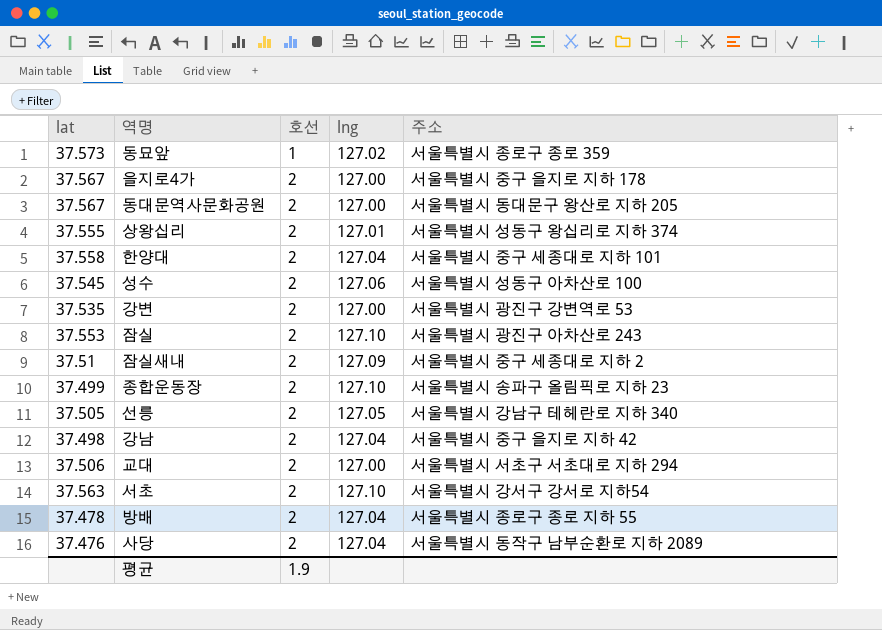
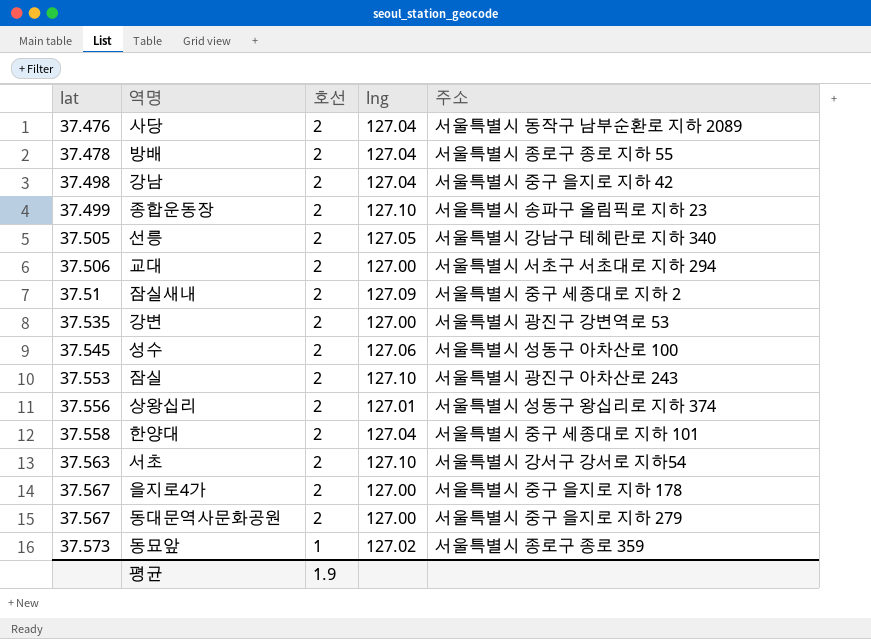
row order: 호선 ascending -> lat ascending
상왕십리 | lat: 37.555 -> 37.556
동대문역사문화공원 | 주소: 서울특별시 동대문구 왕산로 지하 205 -> 서울특별시 중구 을지로 지하 279

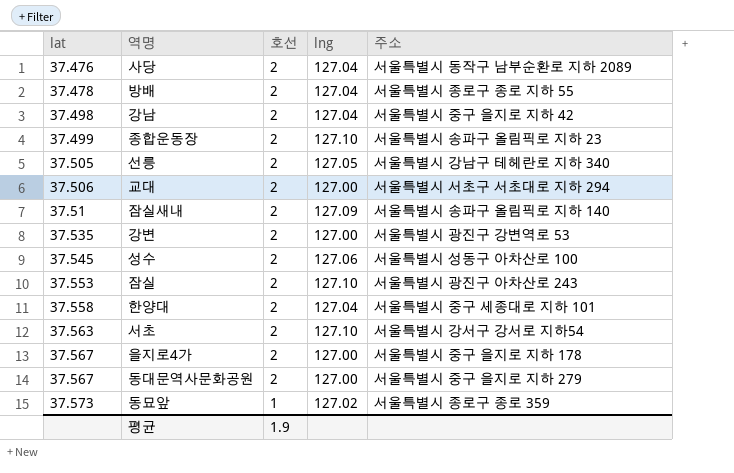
row 상왕십리: 37.556 | 2 | 127.01 | 서울특별시 성동구 왕십리로 지하 374 -> none
잠실새내 | 주소: 서울특별시 중구 세종대로 지하 2 -> 서울특별시 송파구 올림픽로 지하 140

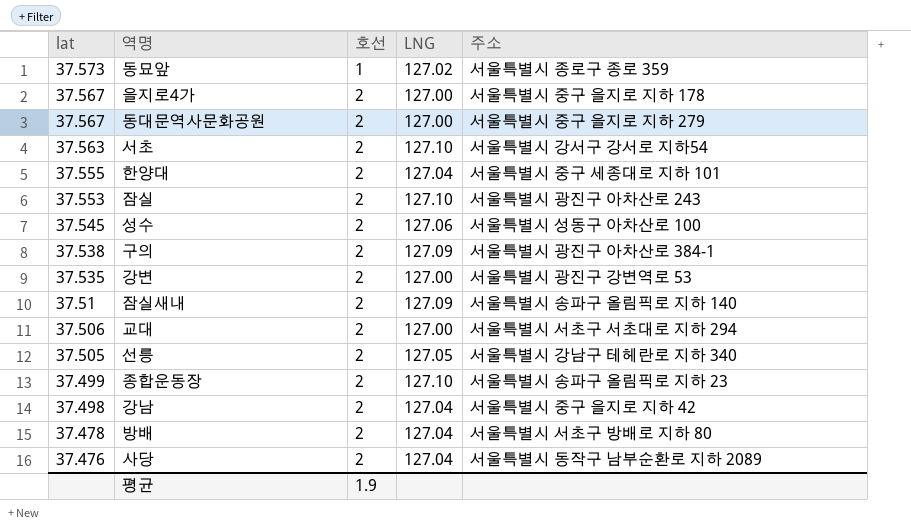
row order: lat ascending -> lat descending
column name: lng -> LNG
한양대 | lat: 37.558 -> 37.555
row 구의: none -> 37.538 | 2 | 127.09 | 서울특별시 광진구 아차산로 384-1
방배 | 주소: 서울특별시 종로구 종로 지하 55 -> 서울특별시 서초구 방배로 지하 80

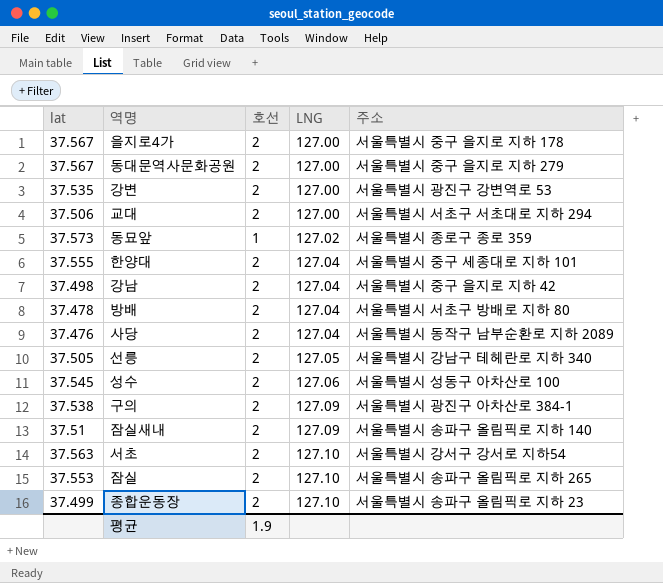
row order: lat descending -> LNG ascending
잠실 | 주소: 서울특별시 광진구 아차산로 243 -> 서울특별시 송파구 올림픽로 지하 265

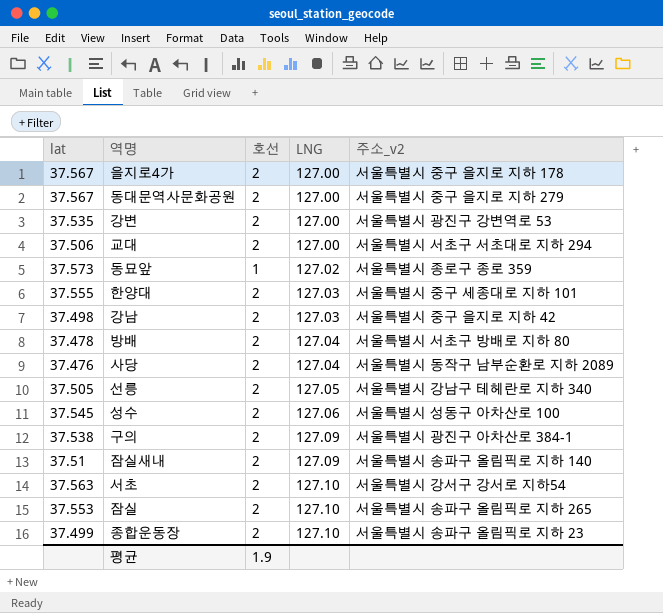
column name: 주소 -> 주소_v2
한양대 | LNG: 127.04 -> 127.03
강남 | LNG: 127.04 -> 127.03

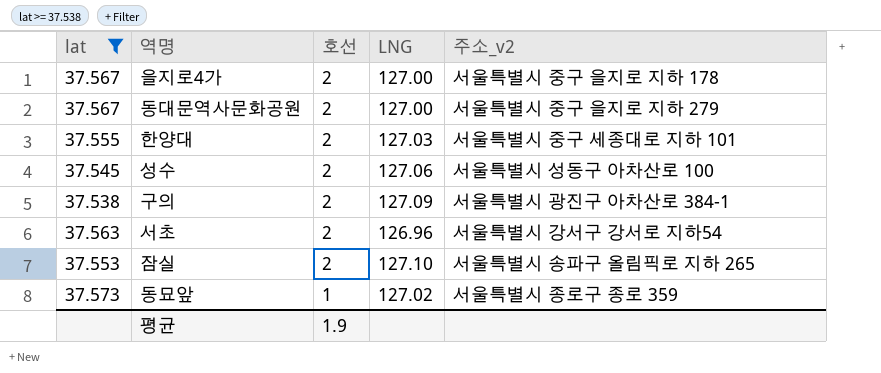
filter: none -> lat >= 37.538
row order: LNG ascending -> 호선 descending
서초 | LNG: 127.10 -> 126.96

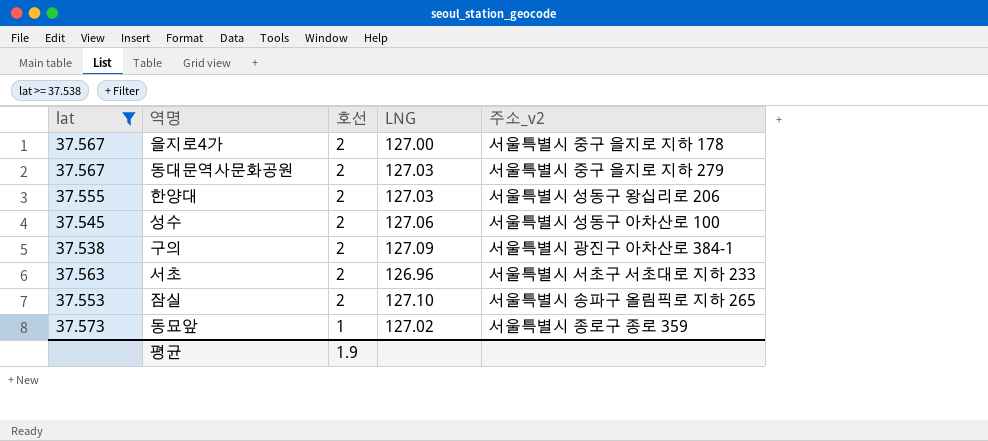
동대문역사문화공원 | LNG: 127.00 -> 127.03
한양대 | 주소_v2: 서울특별시 중구 세종대로 지하 101 -> 서울특별시 성동구 왕십리로 206
서초 | 주소_v2: 서울특별시 강서구 강서로 지하54 -> 서울특별시 서초구 서초대로 지하 233

